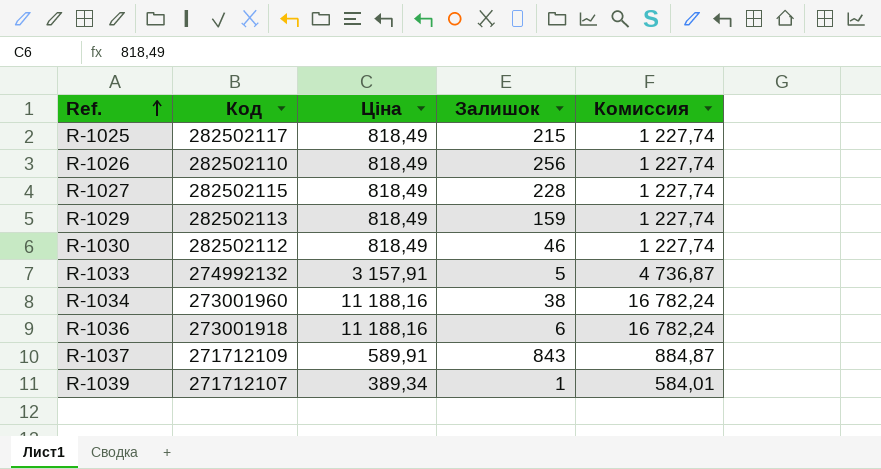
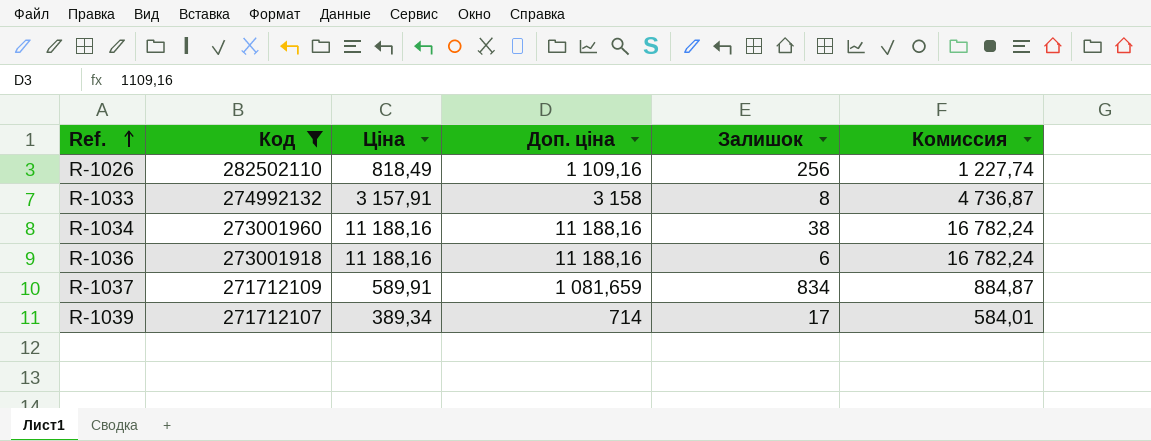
filter: none -> Код <= 282502110
column Доп. ціна | position: none -> 4
R-1033 | Залишок: 5 -> 8
R-1037 | Залишок: 843 -> 834
R-1039 | Залишок: 1 -> 17

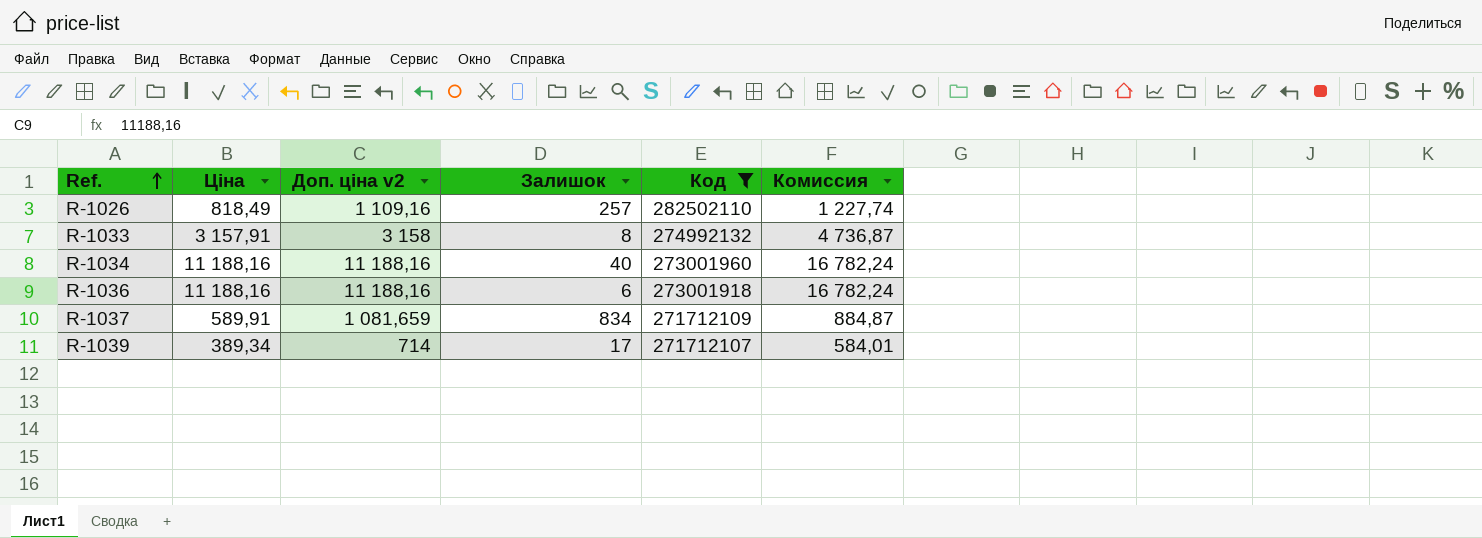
column name: Доп. ціна -> Доп. ціна v2
column Код | position: 2 -> 5
R-1026 | Залишок: 256 -> 257
R-1034 | Залишок: 38 -> 40

